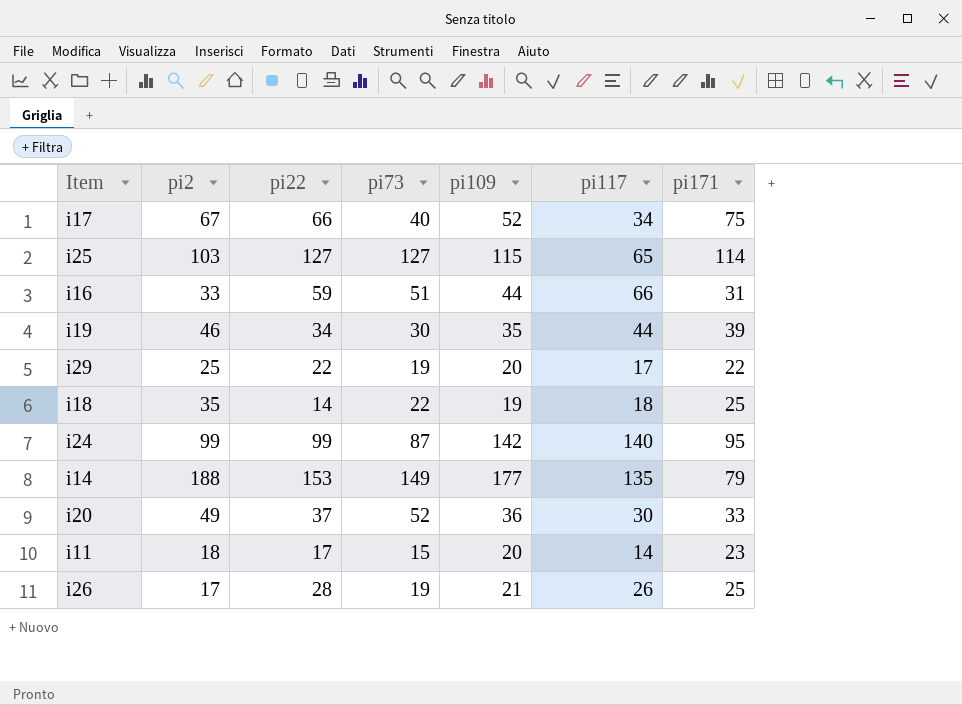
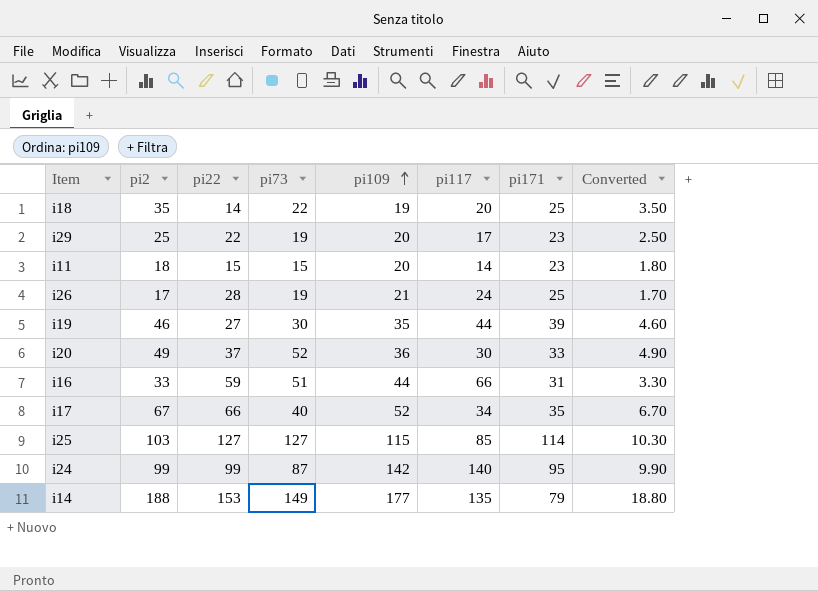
row order: none -> pi109 ascending
column Converted | formula: none -> [pi2] * 0.1
i18 | pi117: 18 -> 20
i29 | pi171: 22 -> 23
i11 | pi22: 17 -> 15
i26 | pi117: 26 -> 24
i19 | pi22: 34 -> 27
i17 | pi171: 75 -> 35
i25 | pi117: 65 -> 85

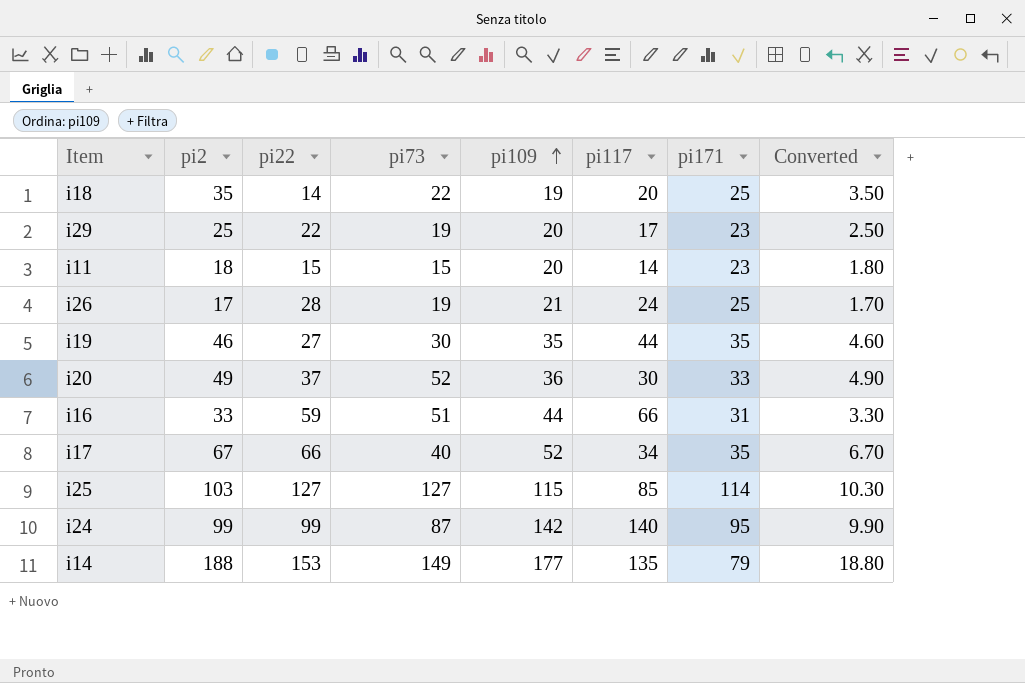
i19 | pi171: 39 -> 35

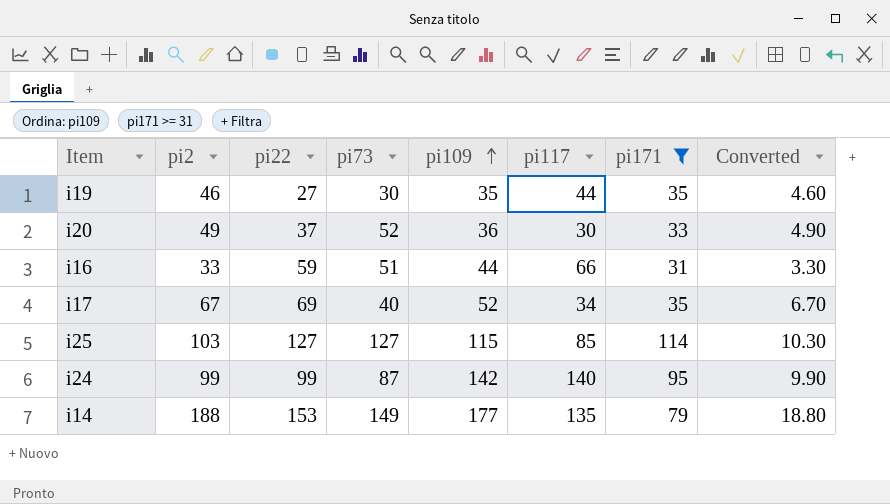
filter: none -> pi171 >= 31
i17 | pi22: 66 -> 69

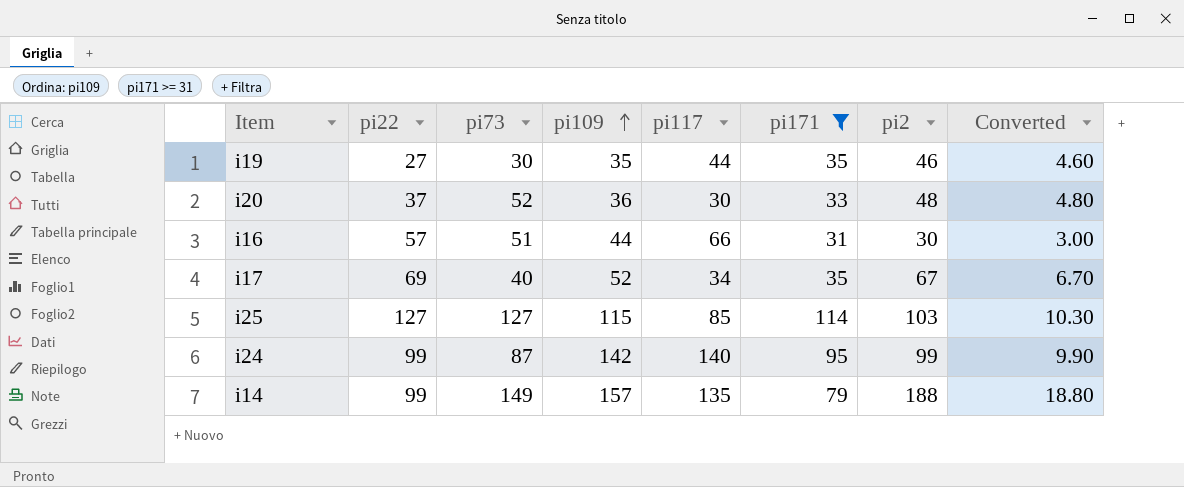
column pi2 | position: 2 -> 7
i20 | pi2: 49 -> 48
i20 | Converted: 4.90 -> 4.80
i16 | pi22: 59 -> 57
i16 | pi2: 33 -> 30
i16 | Converted: 3.30 -> 3.00
i14 | pi22: 153 -> 99
i14 | pi109: 177 -> 157

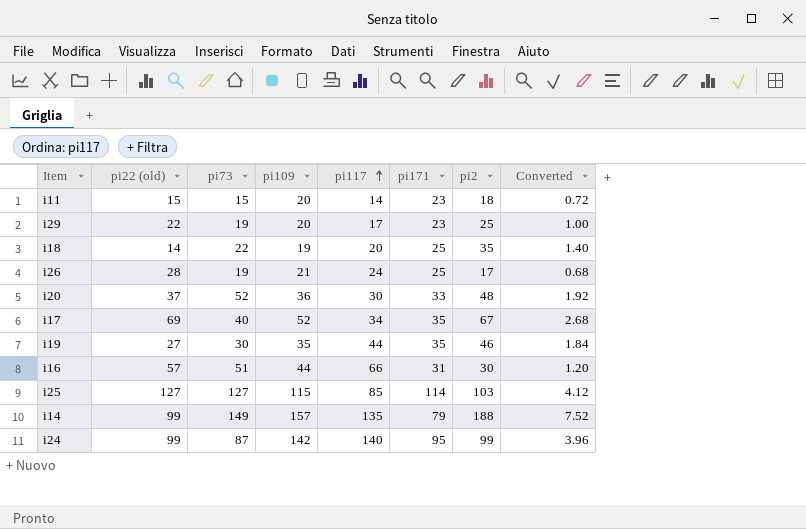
filter: pi171 >= 31 -> none
row order: pi109 ascending -> pi117 ascending
column name: pi22 -> pi22 (old)
column Converted | formula: [pi2] * 0.1 -> [pi2] * 0.04

